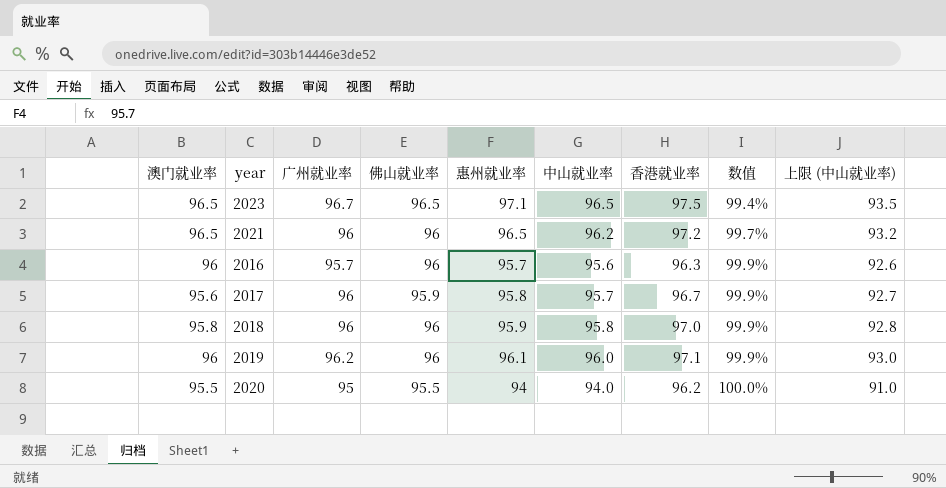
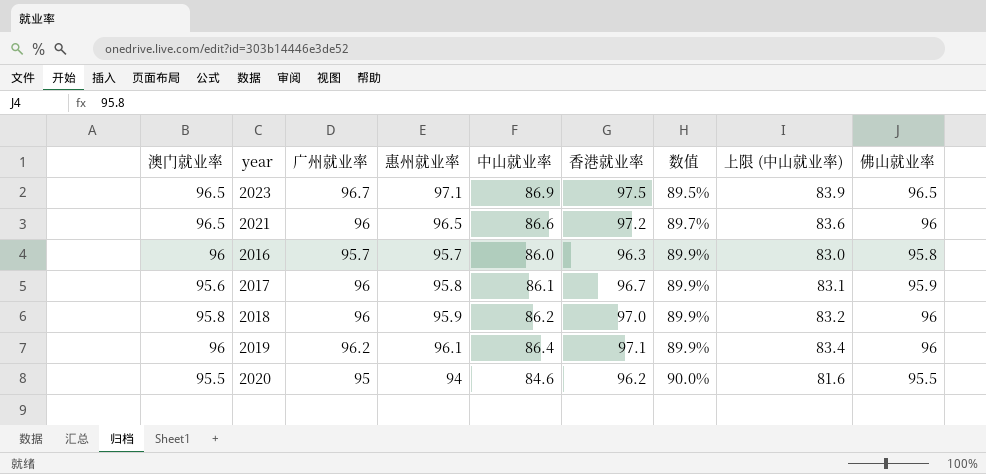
column 佛山就业率 | position: 4 -> 9
2023 | 中山就业率: 96.5 -> 86.9
2023 | 数值: 99.4% -> 89.5%
2023 | 上限 (中山就业率): 93.5 -> 83.9
2021 | 中山就业率: 96.2 -> 86.6
2021 | 数值: 99.7% -> 89.7%
2021 | 上限 (中山就业率): 93.2 -> 83.6
2016 | 中山就业率: 95.6 -> 86.0
2016 | 数值: 99.9% -> 89.9%
2016 | 上限 (中山就业率): 92.6 -> 83.0
2016 | 佛山就业率: 96 -> 95.8
2017 | 中山就业率: 95.7 -> 86.1
2017 | 数值: 99.9% -> 89.9%
2017 | 上限 (中山就业率): 92.7 -> 83.1
2018 | 中山就业率: 95.8 -> 86.2
2018 | 数值: 99.9% -> 89.9%
2018 | 上限 (中山就业率): 92.8 -> 83.2
2019 | 中山就业率: 96.0 -> 86.4
2019 | 数值: 99.9% -> 89.9%
2019 | 上限 (中山就业率): 93.0 -> 83.4
2020 | 中山就业率: 94.0 -> 84.6
2020 | 数值: 100.0% -> 90.0%
2020 | 上限 (中山就业率): 91.0 -> 81.6

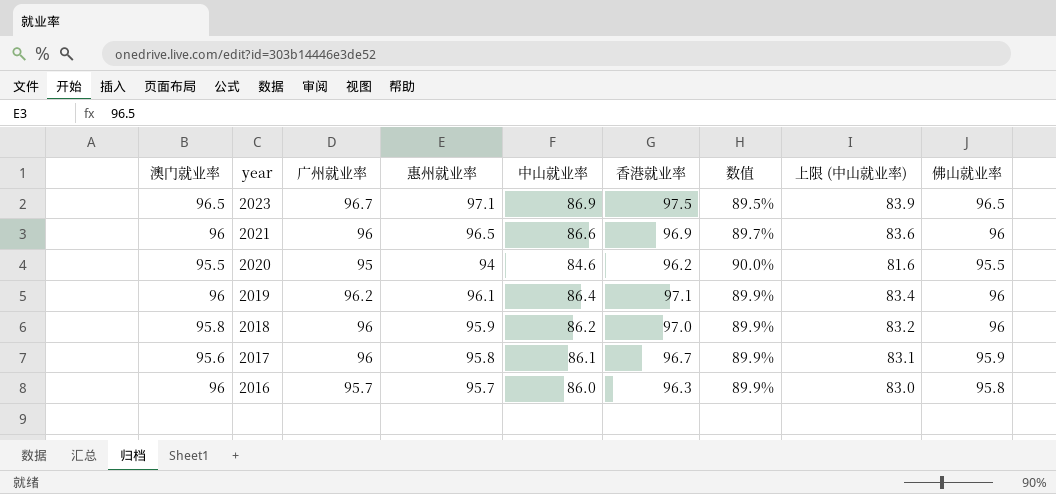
row order: 数值 ascending -> year descending
2021 | 澳门就业率: 96.5 -> 96
2021 | 香港就业率: 97.2 -> 96.9

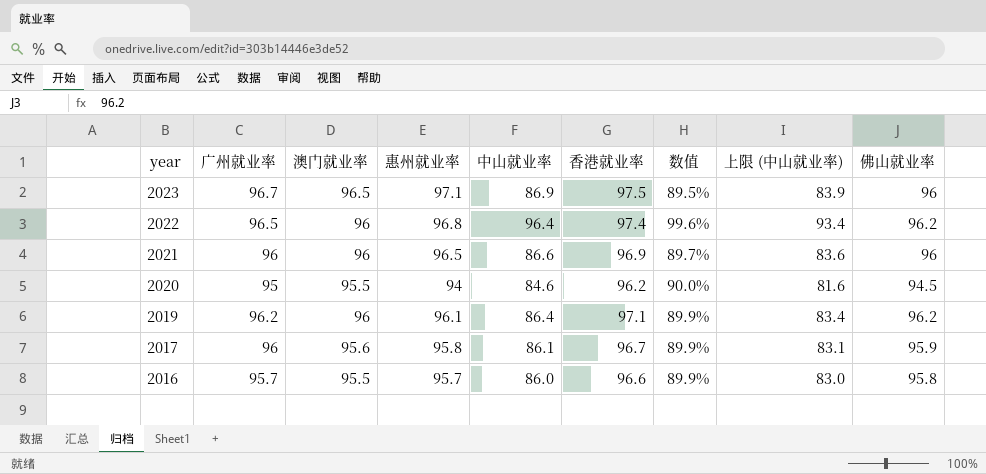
column 澳门就业率 | position: 1 -> 3
row 2018: 95.8 | 96 | 95.9 | 86.2 | 97.0 | 89.9% | 83.2 | 96 -> none
2023 | 佛山就业率: 96.5 -> 96
row 2022: none -> 96.5 | 96 | 96.8 | 96.4 | 97.4 | 99.6% | 93.4 | 96.2
2020 | 佛山就业率: 95.5 -> 94.5
2019 | 佛山就业率: 96 -> 96.2
2016 | 澳门就业率: 96 -> 95.5
2016 | 香港就业率: 96.3 -> 96.6

